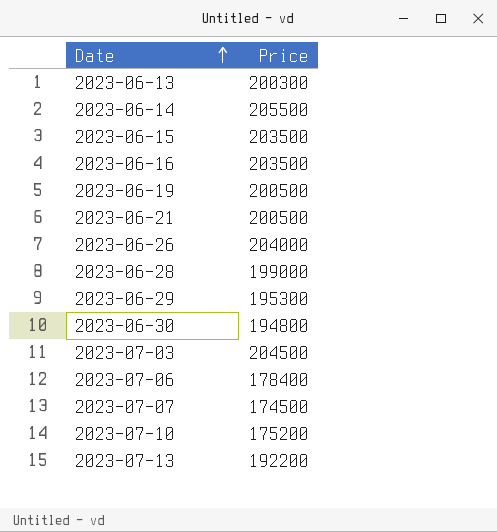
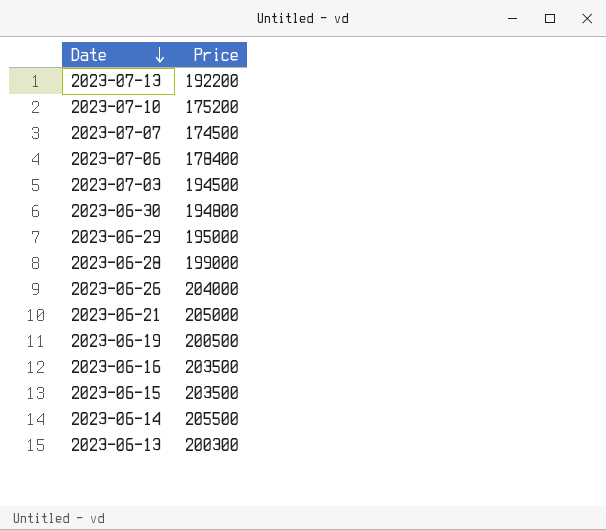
row order: Date ascending -> Date descending
2023-07-03 | Price: 204500 -> 194500
2023-06-29 | Price: 195300 -> 195000
2023-06-21 | Price: 200500 -> 205000

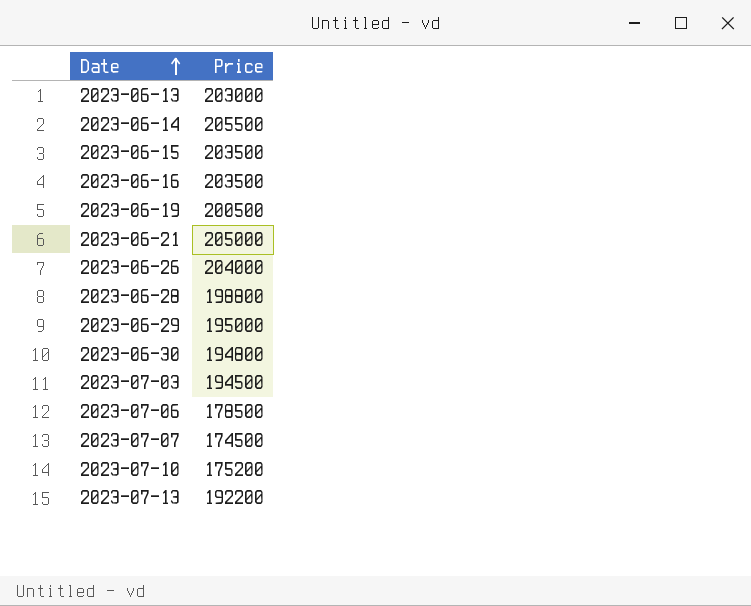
row order: Date descending -> Date ascending
2023-06-13 | Price: 200300 -> 203000
2023-06-28 | Price: 199000 -> 198800
2023-07-06 | Price: 178400 -> 178500

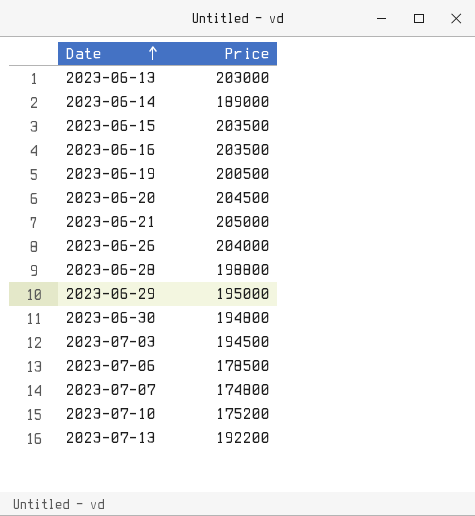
2023-06-14 | Price: 205500 -> 189000
row 2023-06-20: none -> 204500
2023-07-07 | Price: 174500 -> 174800

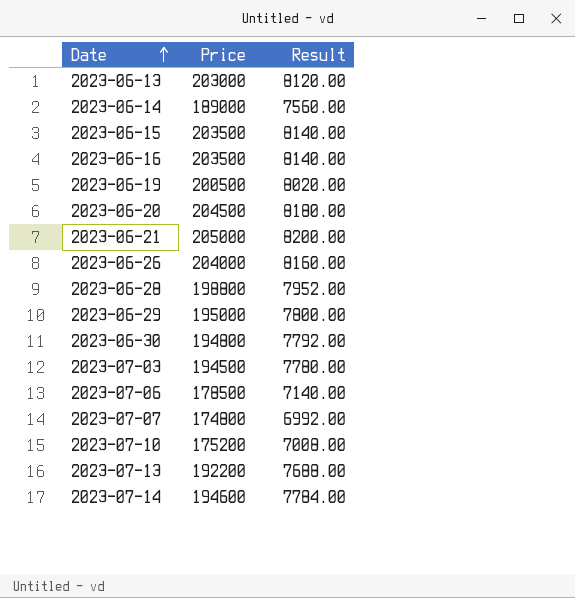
column Result | formula: none -> [Price] * 0.04
row 2023-07-14: none -> 194600 | 7784.00

